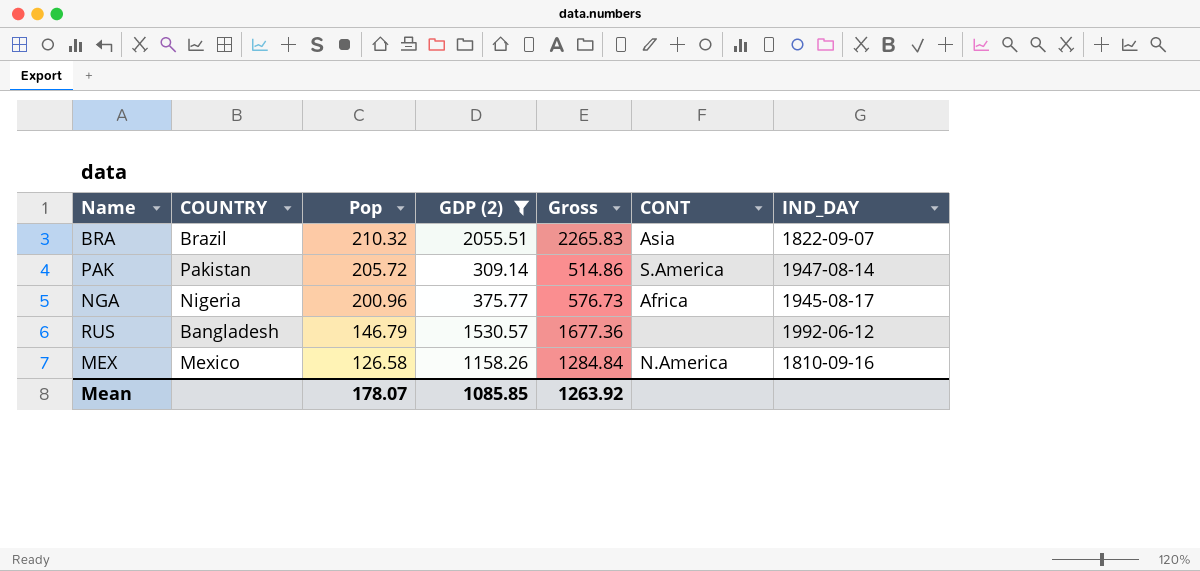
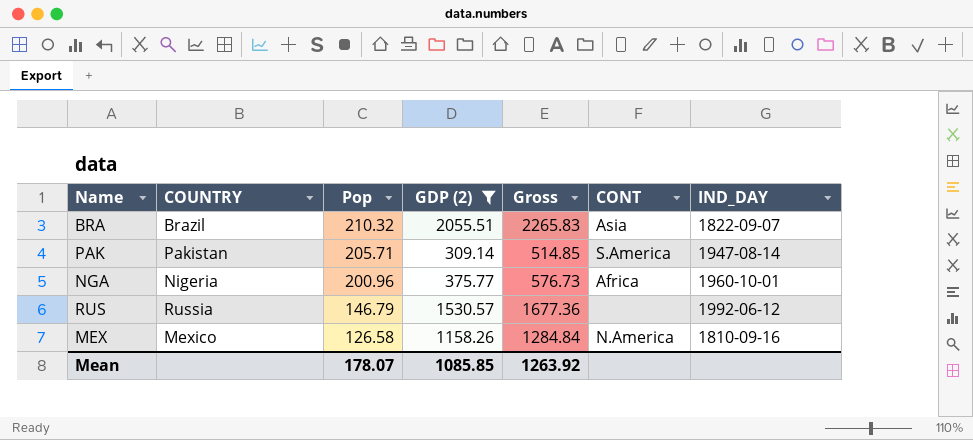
PAK | Pop: 205.72 -> 205.71
PAK | Gross: 514.86 -> 514.85
NGA | IND_DAY: 1945-08-17 -> 1960-10-01
RUS | COUNTRY: Bangladesh -> Russia

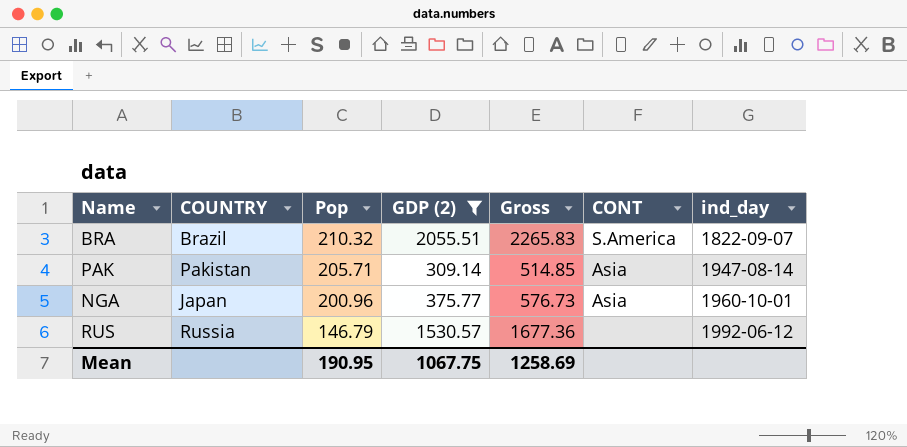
column name: IND_DAY -> ind_day
row MEX: Mexico | 126.58 | 1158.26 | 1284.84 | N.America | 1810-09-16 -> none
BRA | CONT: Asia -> S.America
PAK | CONT: S.America -> Asia
NGA | COUNTRY: Nigeria -> Japan
NGA | CONT: Africa -> Asia
Mean | Pop: 178.07 -> 190.95
Mean | GDP (2): 1085.85 -> 1067.75
Mean | Gross: 1263.92 -> 1258.69

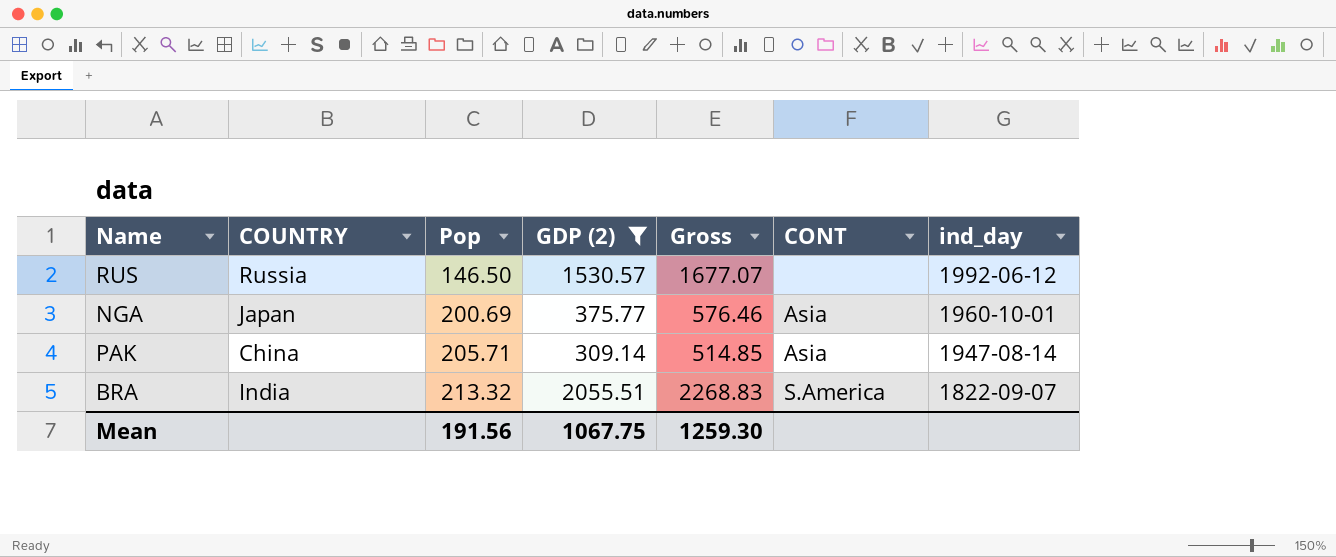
row order: Pop descending -> Pop ascending
RUS | Pop: 146.79 -> 146.50
RUS | Gross: 1677.36 -> 1677.07
NGA | Pop: 200.96 -> 200.69
NGA | Gross: 576.73 -> 576.46
PAK | COUNTRY: Pakistan -> China
BRA | COUNTRY: Brazil -> India
BRA | Pop: 210.32 -> 213.32
BRA | Gross: 2265.83 -> 2268.83
Mean | Pop: 190.95 -> 191.56
Mean | Gross: 1258.69 -> 1259.30

